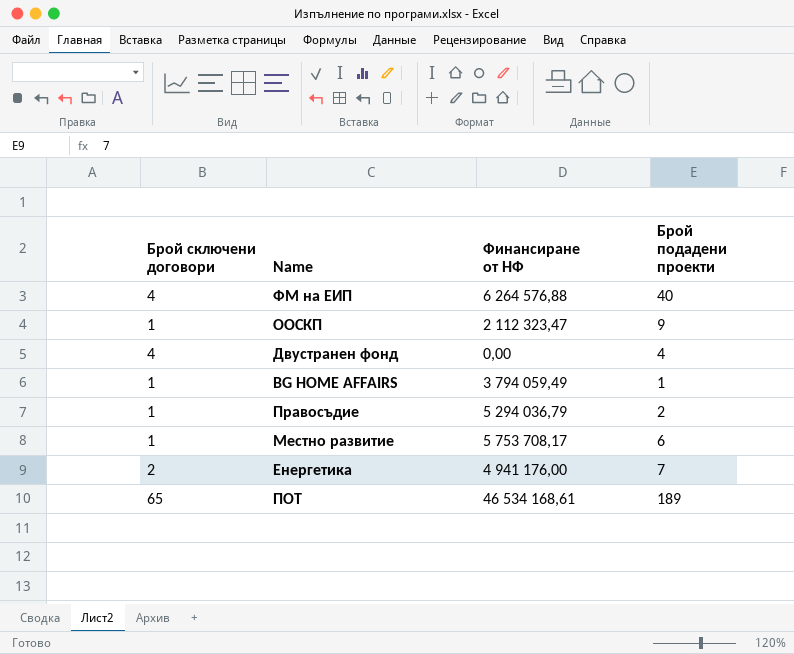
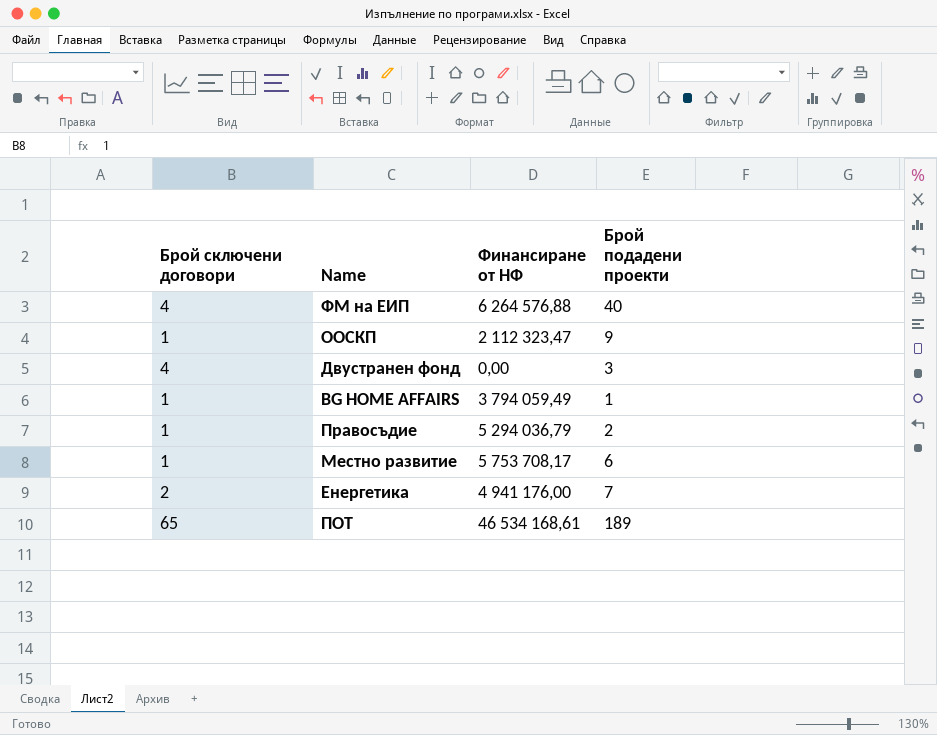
Двустранен фонд | Брой подадени проекти: 4 -> 3

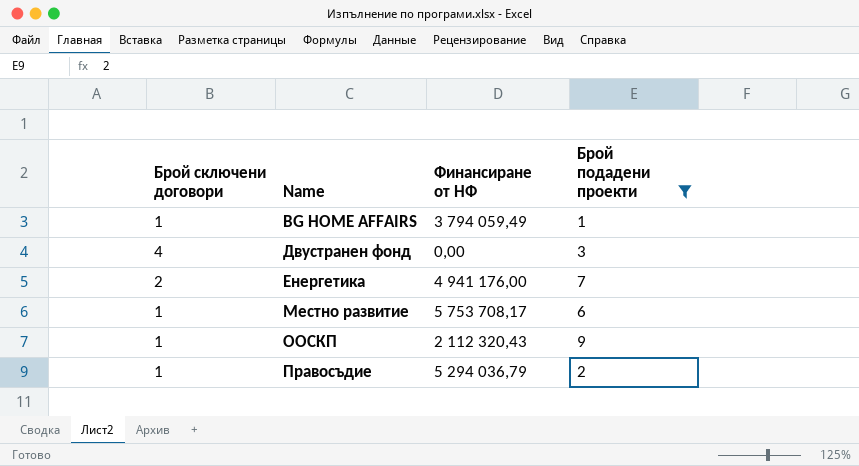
filter: none -> Брой подадени проекти <= 9
row order: none -> Name ascending
ООСКП | Финансиране от НФ: 2 112 323,47 -> 2 112 320,43

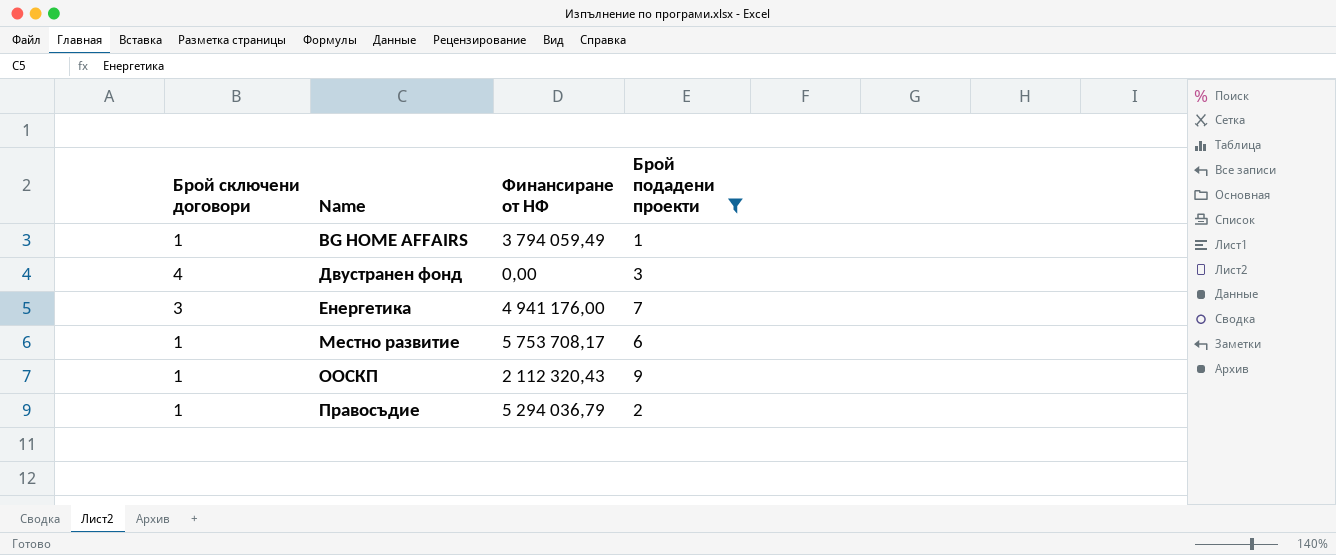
Енергетика | Брой сключени договори: 2 -> 3

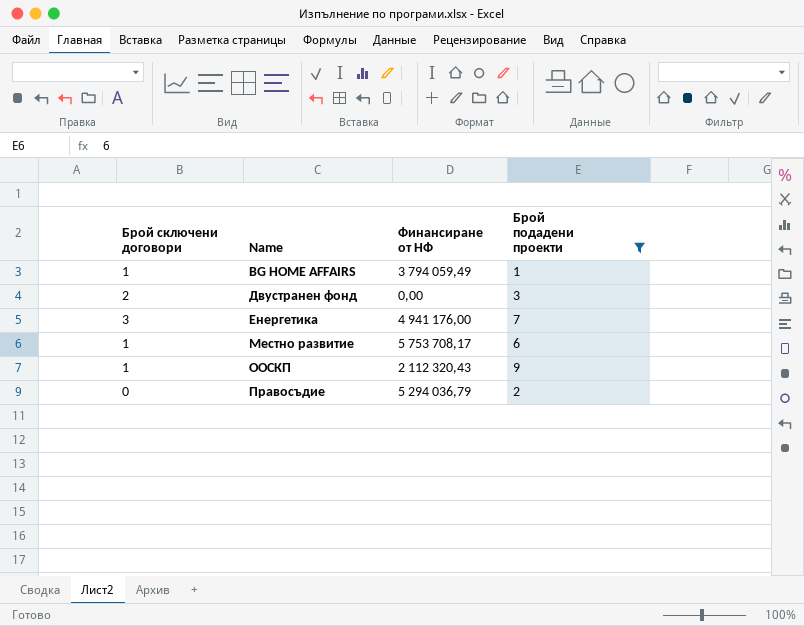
Двустранен фонд | Брой сключени договори: 4 -> 2
Правосъдие | Брой сключени договори: 1 -> 0

